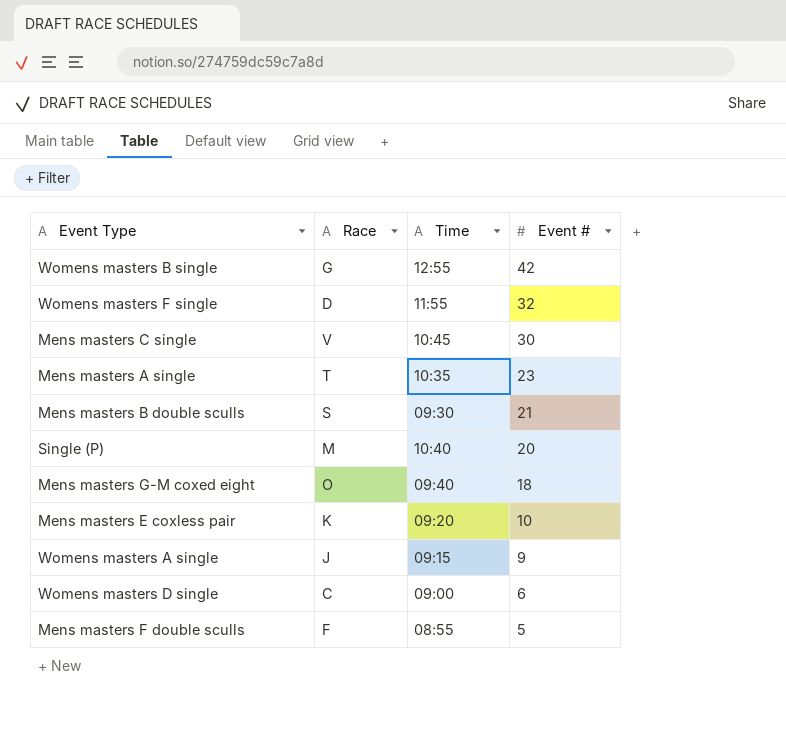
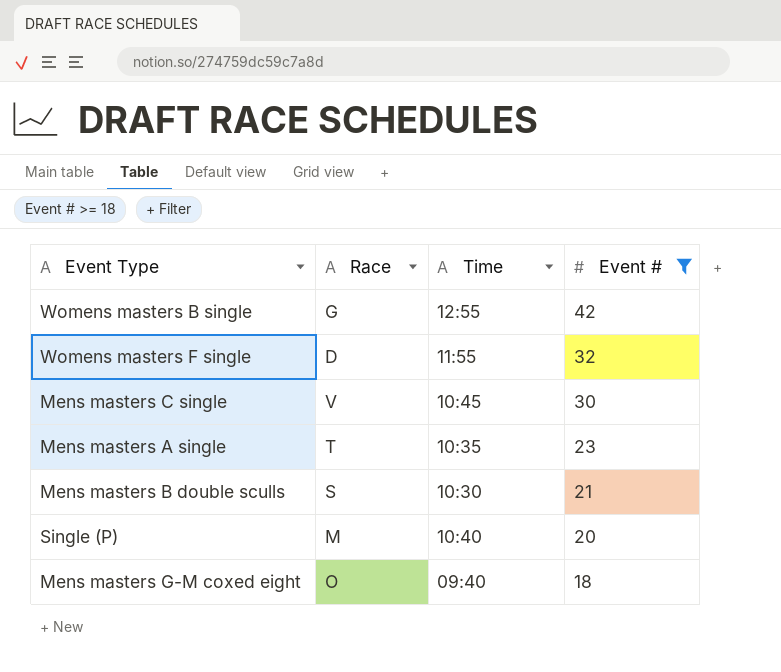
filter: none -> Event # >= 18
Mens masters B double sculls | Time: 09:30 -> 10:30

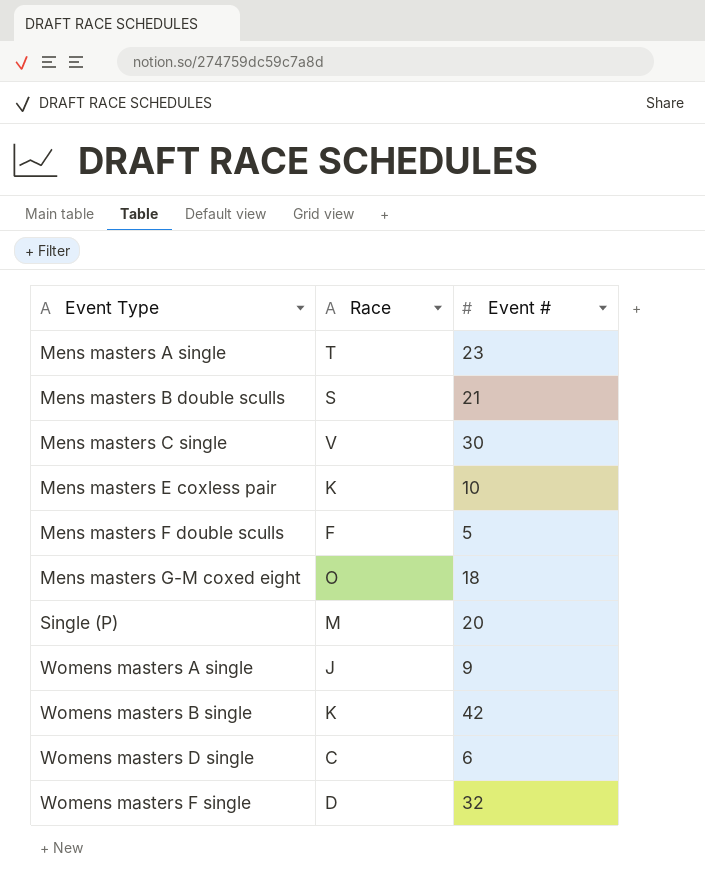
filter: Event # >= 18 -> none
row order: Event # descending -> Event Type ascending
column Time | position: 3 -> none
Womens masters B single | Race: G -> K

